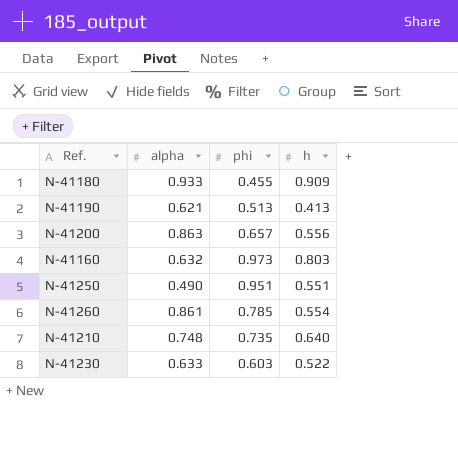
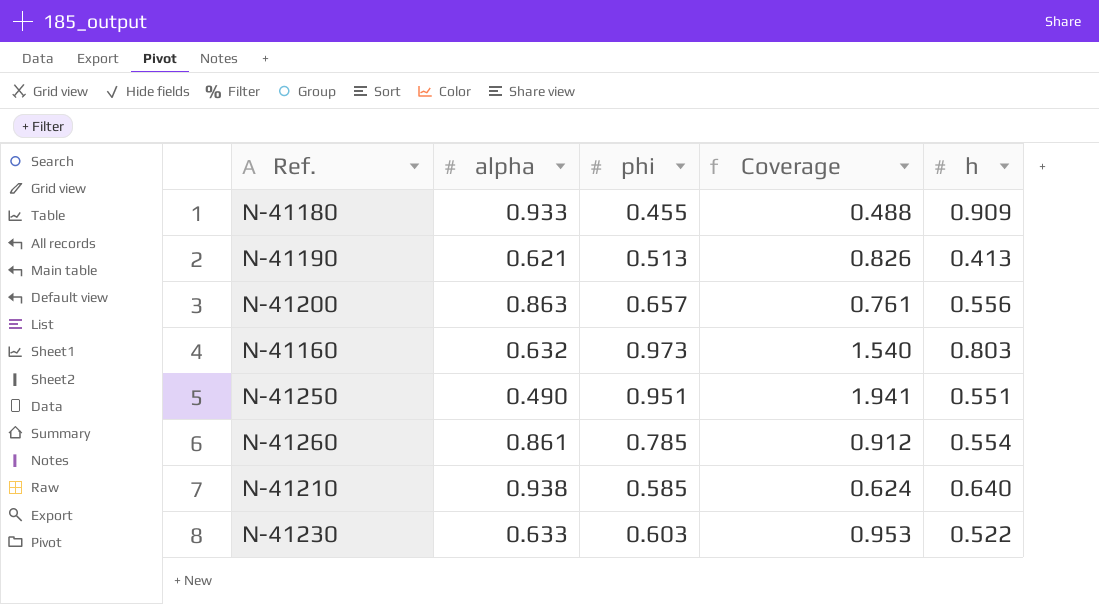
column Coverage | formula: none -> [phi] / [alpha]
N-41210 | alpha: 0.748 -> 0.938
N-41210 | phi: 0.735 -> 0.585

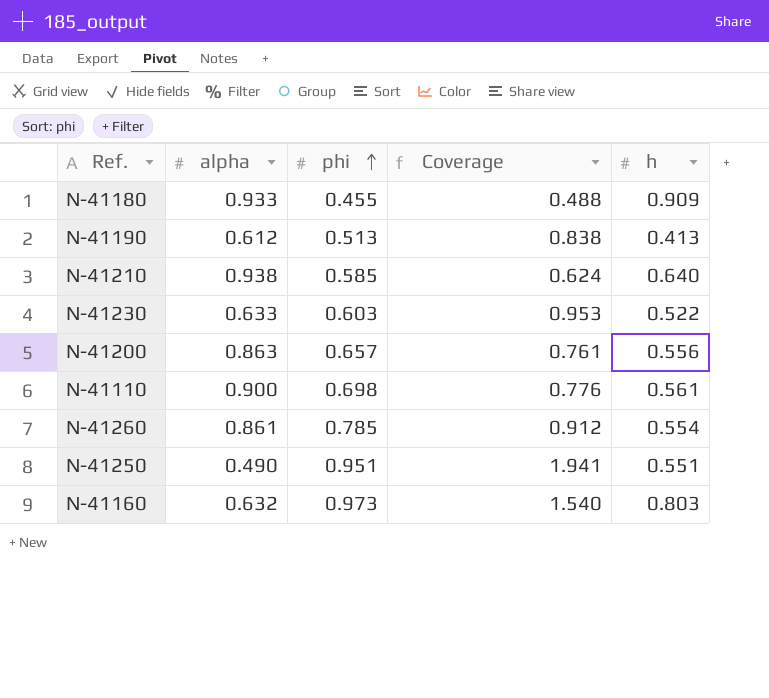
row order: none -> phi ascending
N-41190 | alpha: 0.621 -> 0.612
N-41190 | Coverage: 0.826 -> 0.838
row N-41110: none -> 0.900 | 0.698 | 0.776 | 0.561

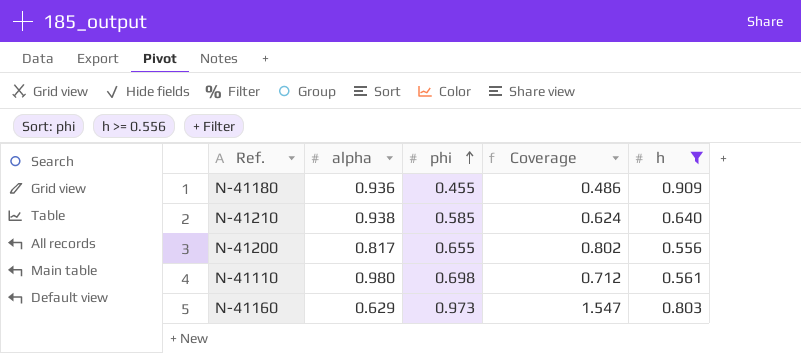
filter: none -> h >= 0.556
N-41180 | alpha: 0.933 -> 0.936
N-41180 | Coverage: 0.488 -> 0.486
N-41200 | alpha: 0.863 -> 0.817
N-41200 | phi: 0.657 -> 0.655
N-41200 | Coverage: 0.761 -> 0.802
N-41110 | alpha: 0.900 -> 0.980
N-41110 | Coverage: 0.776 -> 0.712
N-41160 | alpha: 0.632 -> 0.629
N-41160 | Coverage: 1.540 -> 1.547

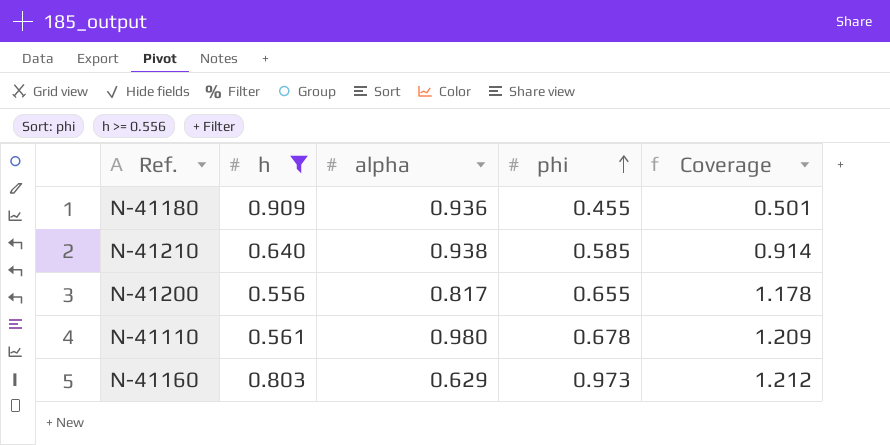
column h | position: 5 -> 2
column Coverage | formula: [phi] / [alpha] -> [phi] / [h]
N-41110 | phi: 0.698 -> 0.678

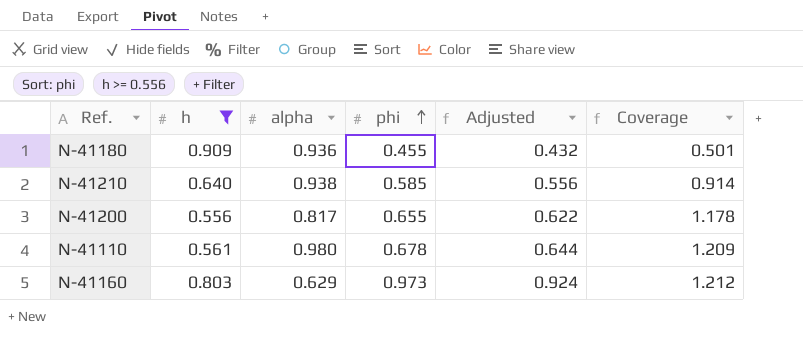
column Adjusted | formula: none -> [phi] * 0.95

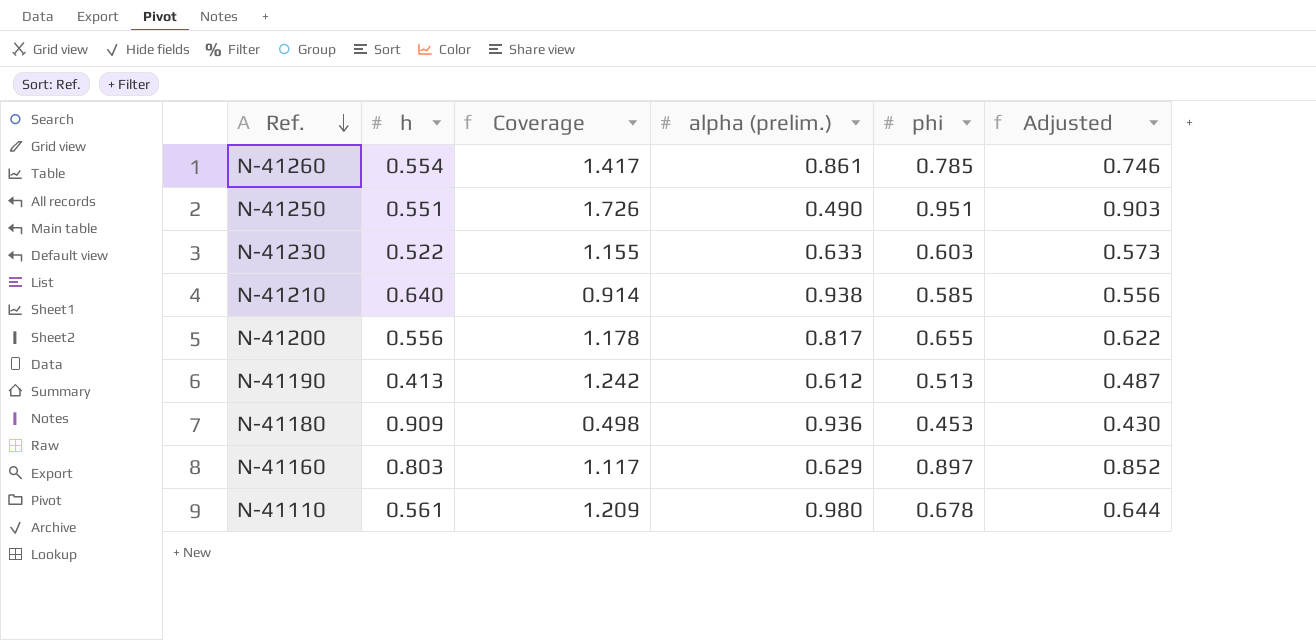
filter: h >= 0.556 -> none
row order: phi ascending -> Ref. descending
column Coverage | position: 6 -> 3
column name: alpha -> alpha (prelim.)
N-41180 | Coverage: 0.501 -> 0.498
N-41180 | phi: 0.455 -> 0.453
N-41180 | Adjusted: 0.432 -> 0.430
N-41160 | Coverage: 1.212 -> 1.117
N-41160 | phi: 0.973 -> 0.897
N-41160 | Adjusted: 0.924 -> 0.852

